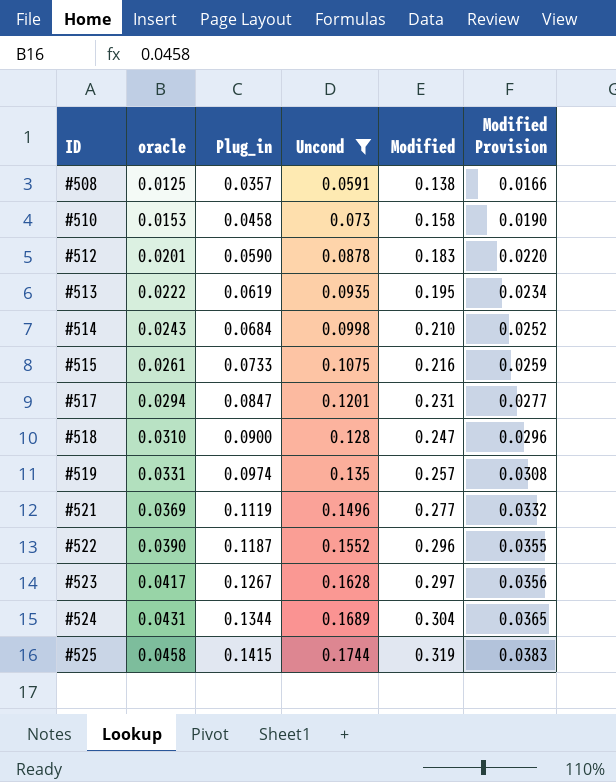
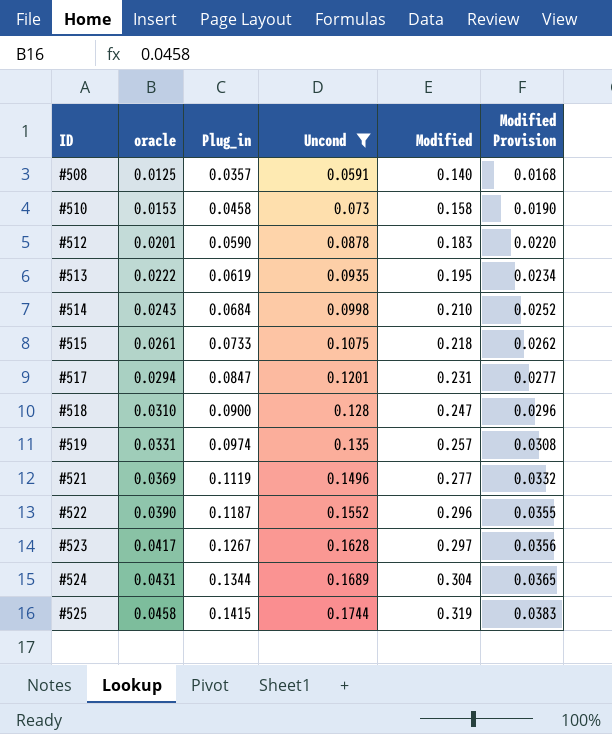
#508 | Modified: 0.138 -> 0.140
#508 | Modified Provision: 0.0166 -> 0.0168
#515 | Modified: 0.216 -> 0.218
#515 | Modified Provision: 0.0259 -> 0.0262

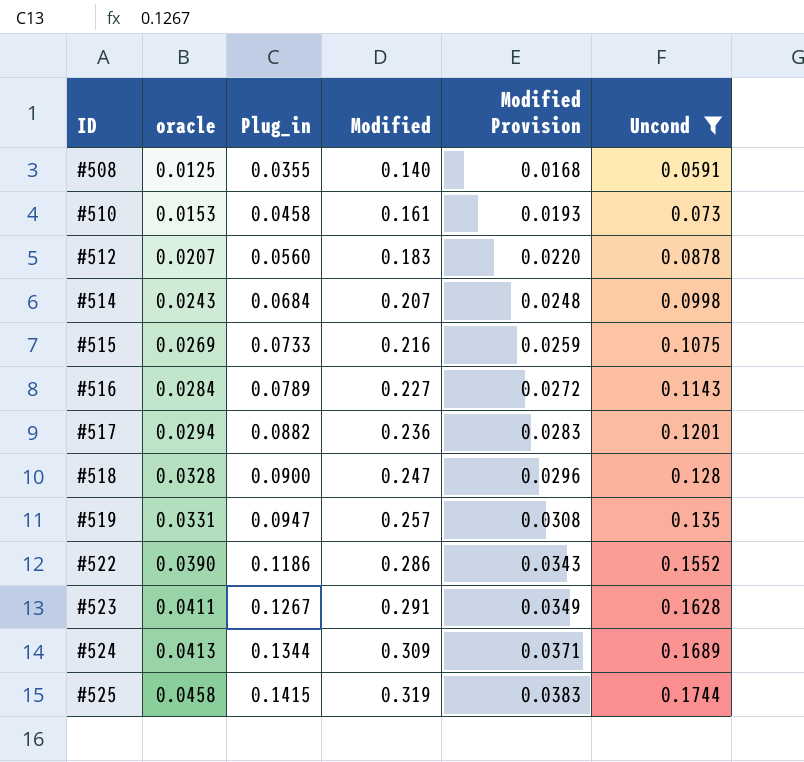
column Uncond | position: 4 -> 6
row #513: 0.0222 | 0.0619 | 0.0935 | 0.195 | 0.0234 -> none
row #521: 0.0369 | 0.1119 | 0.1496 | 0.277 | 0.0332 -> none
#508 | Plug_in: 0.0357 -> 0.0355
#510 | Modified: 0.158 -> 0.161
#510 | Modified Provision: 0.0190 -> 0.0193
#512 | oracle: 0.0201 -> 0.0207
#512 | Plug_in: 0.0590 -> 0.0560
#514 | Modified: 0.210 -> 0.207
#514 | Modified Provision: 0.0252 -> 0.0248
#515 | oracle: 0.0261 -> 0.0269
#515 | Modified: 0.218 -> 0.216
#515 | Modified Provision: 0.0262 -> 0.0259
row #516: none -> 0.0284 | 0.0789 | 0.227 | 0.0272 | 0.1143
#517 | Plug_in: 0.0847 -> 0.0882
#517 | Modified: 0.231 -> 0.236
#517 | Modified Provision: 0.0277 -> 0.0283
#518 | oracle: 0.0310 -> 0.0328
#519 | Plug_in: 0.0974 -> 0.0947
#522 | Plug_in: 0.1187 -> 0.1186
#522 | Modified: 0.296 -> 0.286
#522 | Modified Provision: 0.0355 -> 0.0343
#523 | oracle: 0.0417 -> 0.0411
#523 | Modified: 0.297 -> 0.291
#523 | Modified Provision: 0.0356 -> 0.0349
#524 | oracle: 0.0431 -> 0.0413
#524 | Modified: 0.304 -> 0.309
#524 | Modified Provision: 0.0365 -> 0.0371

